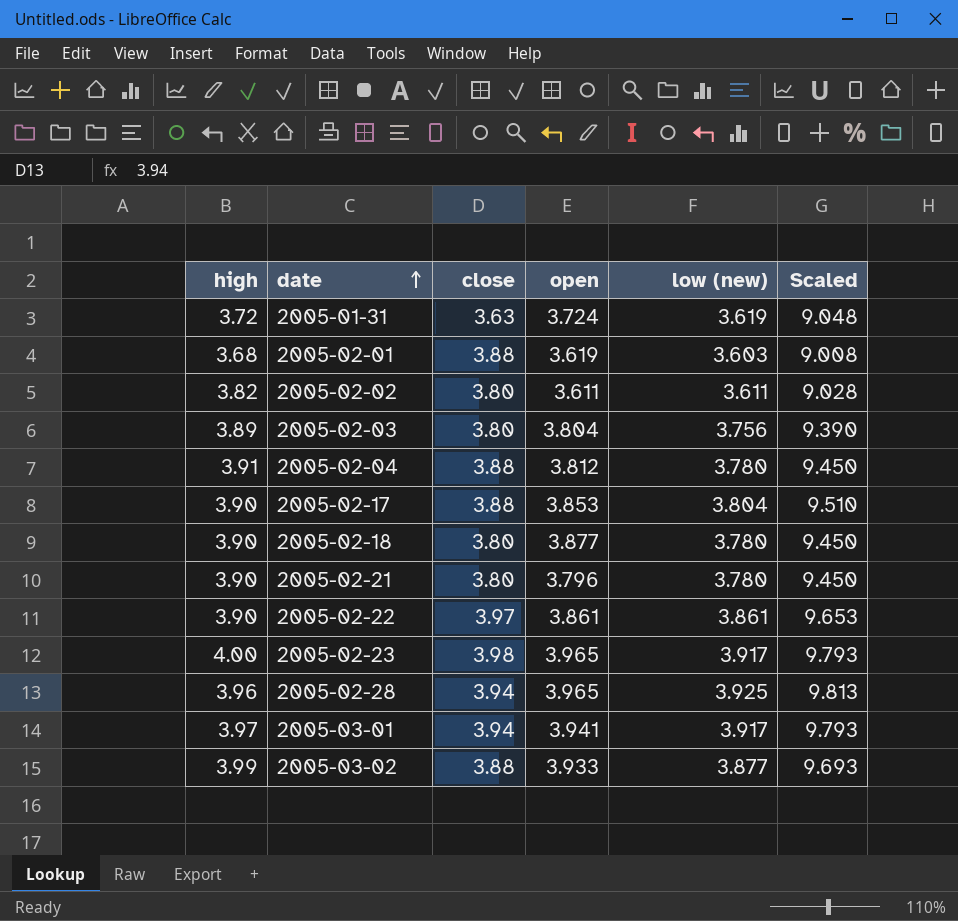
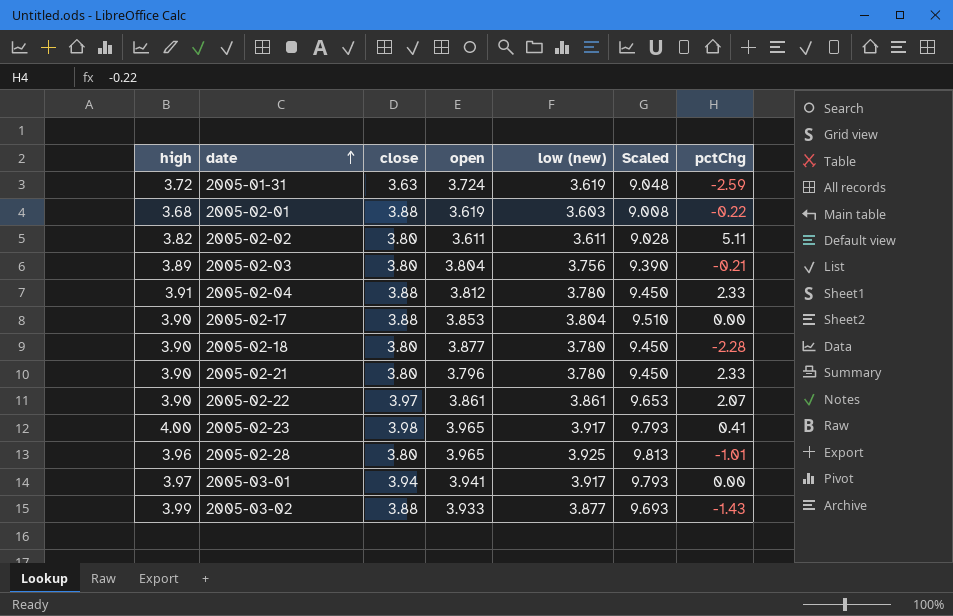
column pctChg | position: none -> 7
2005-02-28 | close: 3.94 -> 3.80

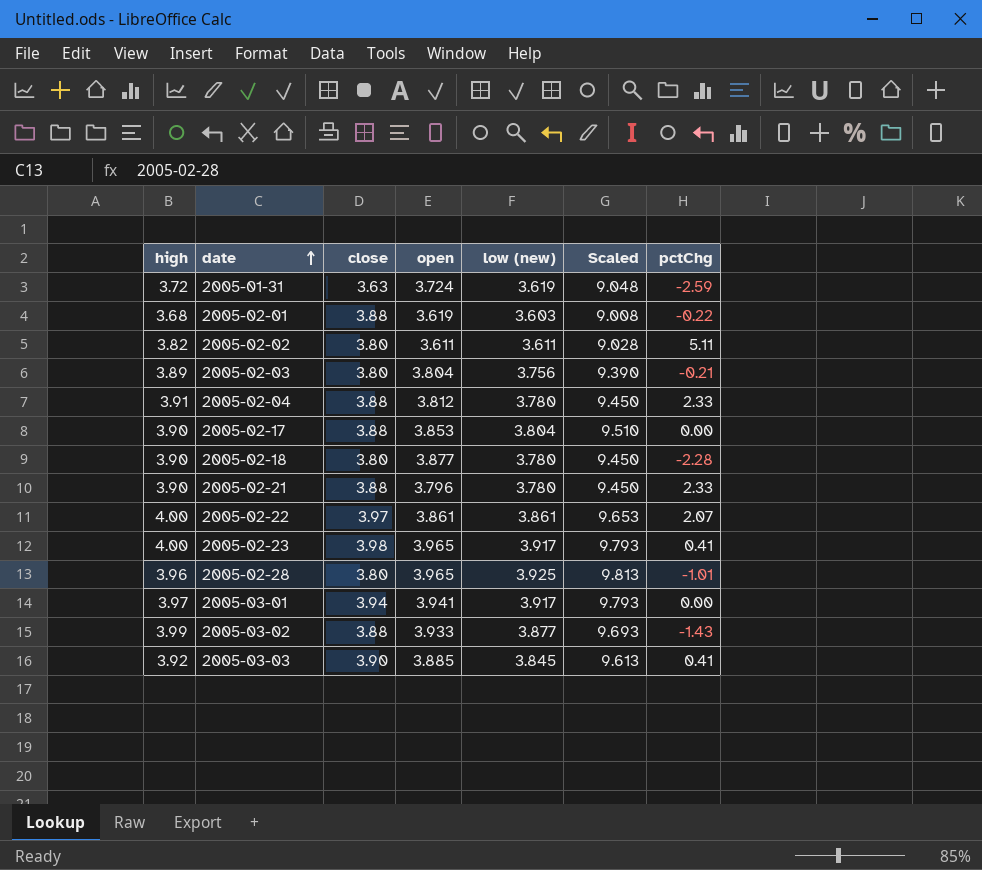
2005-02-21 | close: 3.80 -> 3.88
2005-02-22 | high: 3.90 -> 4.00
row 2005-03-03: none -> 3.92 | 3.90 | 3.885 | 3.845 | 9.613 | 0.41

